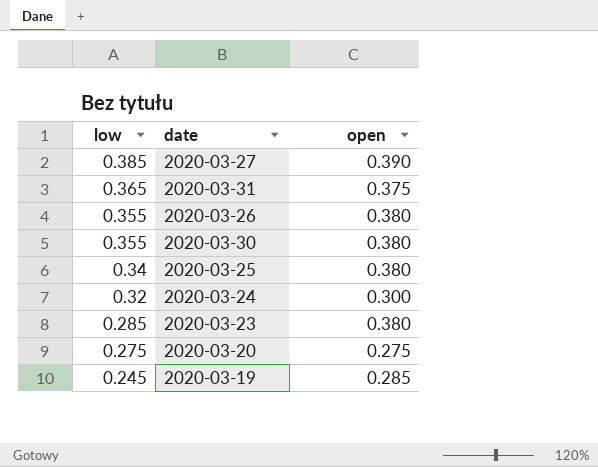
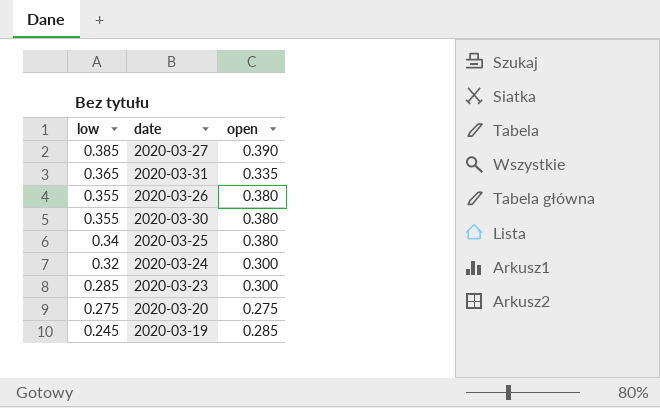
2020-03-31 | open: 0.375 -> 0.335
2020-03-23 | open: 0.380 -> 0.300

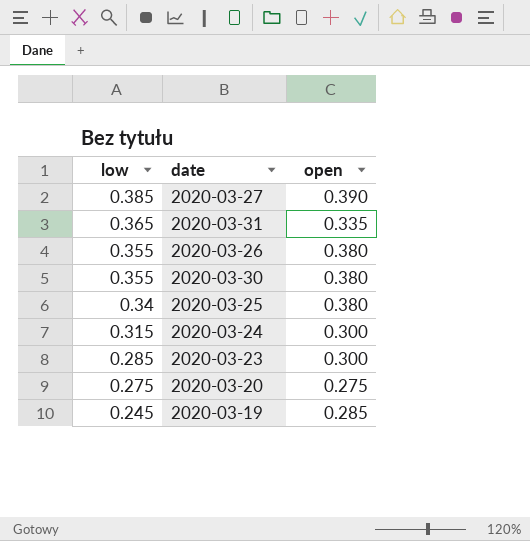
2020-03-24 | low: 0.32 -> 0.315

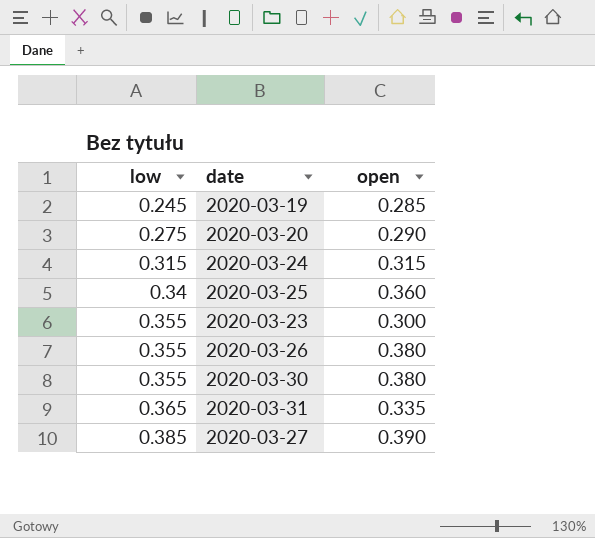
row order: low descending -> low ascending
2020-03-20 | open: 0.275 -> 0.290
2020-03-24 | open: 0.300 -> 0.315
2020-03-25 | open: 0.380 -> 0.360
2020-03-23 | low: 0.285 -> 0.355

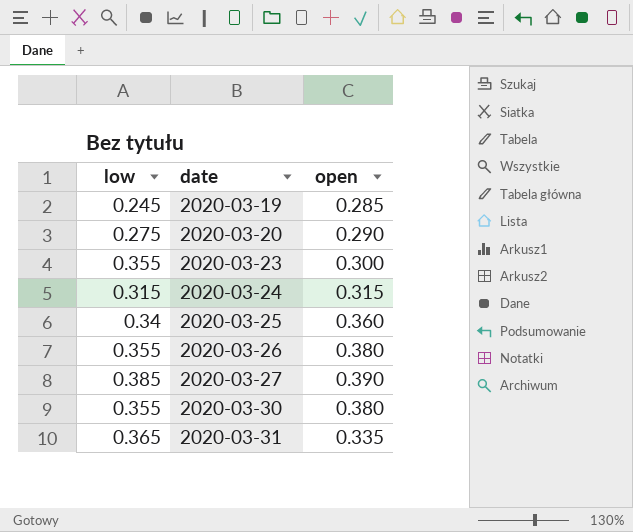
row order: low ascending -> date ascending

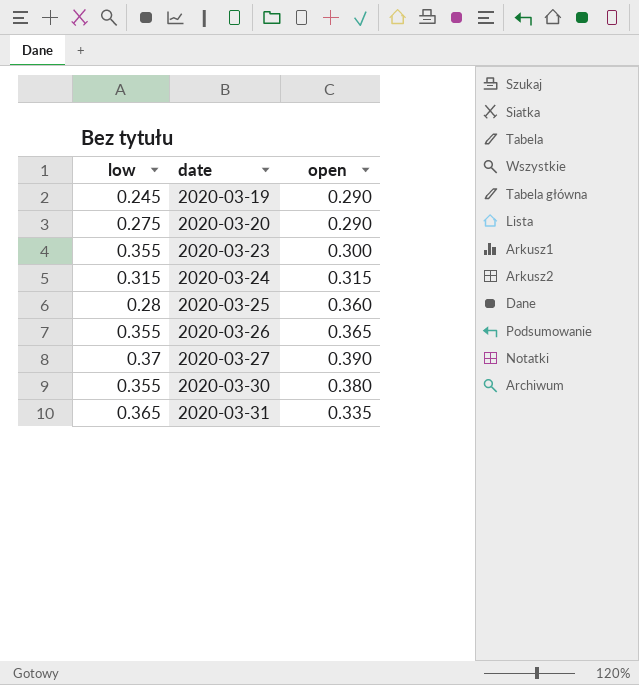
2020-03-19 | open: 0.285 -> 0.290
2020-03-25 | low: 0.34 -> 0.28
2020-03-26 | open: 0.380 -> 0.365
2020-03-27 | low: 0.385 -> 0.37

